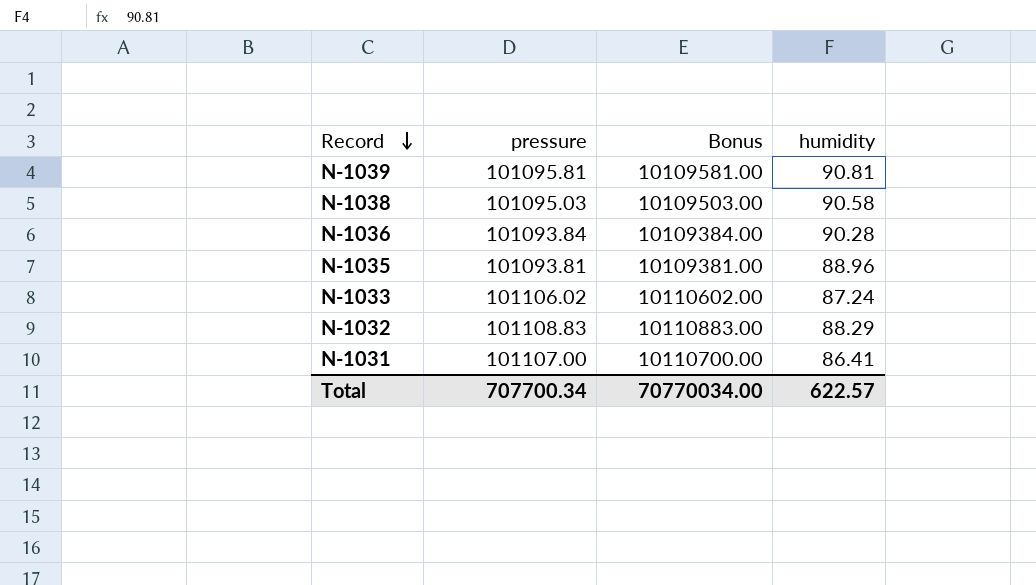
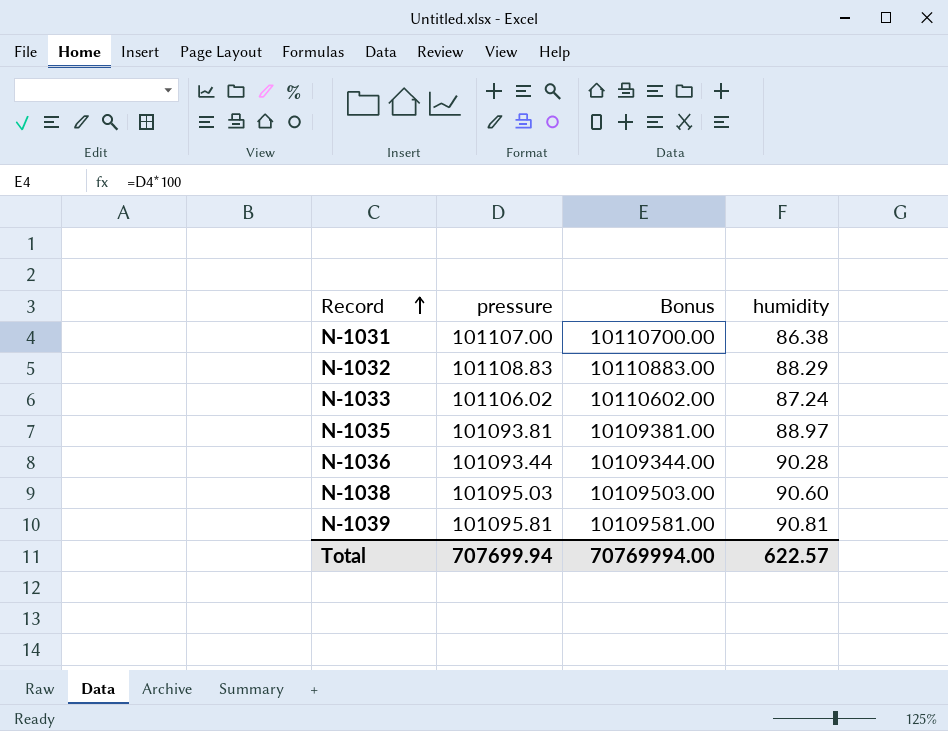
row order: Record descending -> Record ascending
N-1031 | humidity: 86.41 -> 86.38
N-1035 | humidity: 88.96 -> 88.97
N-1036 | pressure: 101093.84 -> 101093.44
N-1036 | Bonus: 10109384.00 -> 10109344.00
N-1038 | humidity: 90.58 -> 90.60
Total | pressure: 707700.34 -> 707699.94
Total | Bonus: 70770034.00 -> 70769994.00

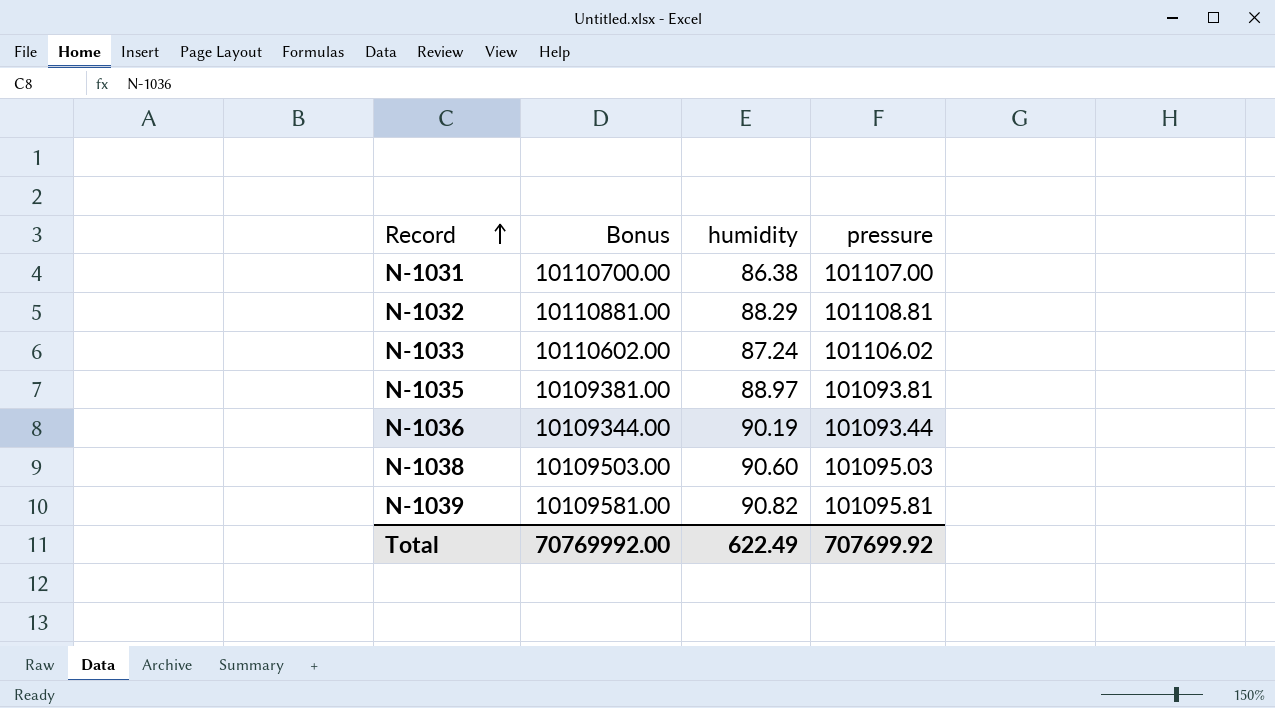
column pressure | position: 2 -> 4
N-1032 | Bonus: 10110883.00 -> 10110881.00
N-1032 | pressure: 101108.83 -> 101108.81
N-1036 | humidity: 90.28 -> 90.19
N-1039 | humidity: 90.81 -> 90.82
Total | Bonus: 70769994.00 -> 70769992.00
Total | humidity: 622.57 -> 622.49
Total | pressure: 707699.94 -> 707699.92

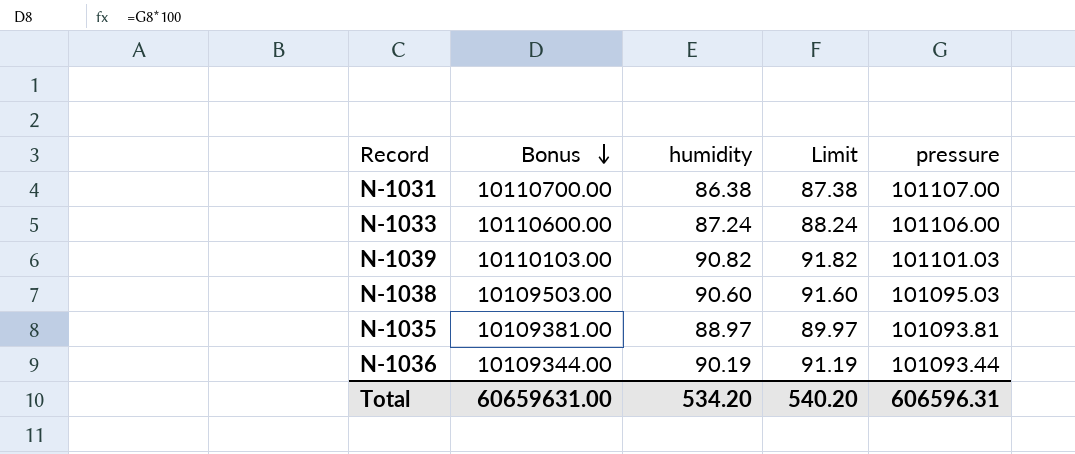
row order: Record ascending -> Bonus descending
column Limit | formula: none -> [humidity] + 1
row N-1032: 10110881.00 | 88.29 | 101108.81 -> none
N-1033 | Bonus: 10110602.00 -> 10110600.00
N-1033 | pressure: 101106.02 -> 101106.00
N-1039 | Bonus: 10109581.00 -> 10110103.00
N-1039 | pressure: 101095.81 -> 101101.03
Total | Bonus: 70769992.00 -> 60659631.00
Total | humidity: 622.49 -> 534.20
Total | pressure: 707699.92 -> 606596.31

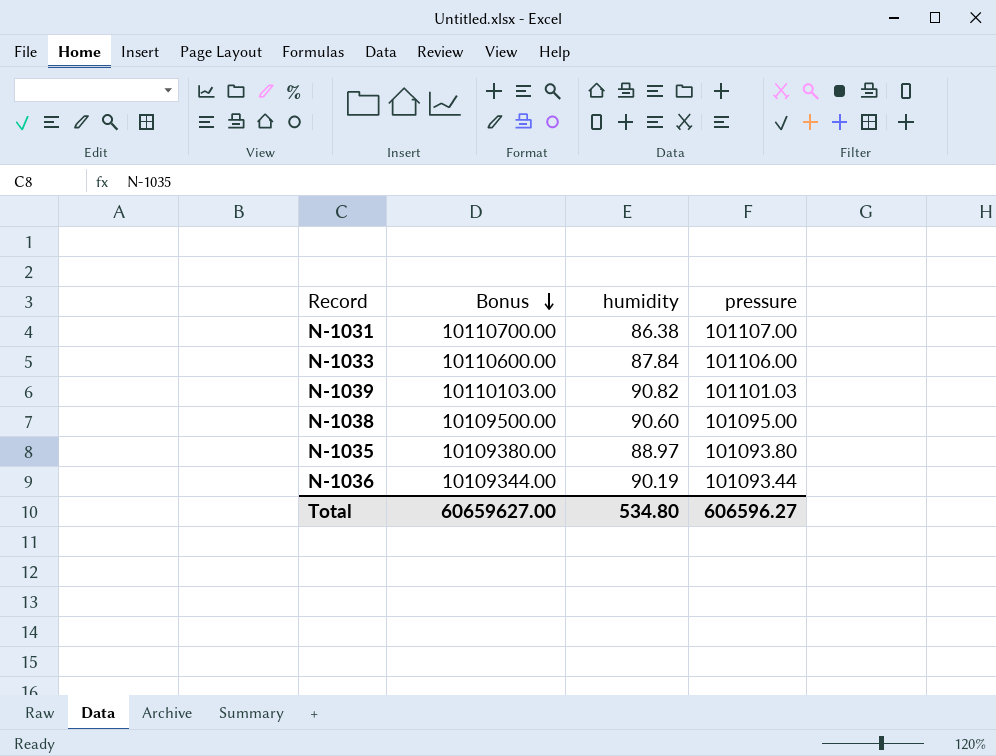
column Limit | formula: [humidity] + 1 -> none
N-1033 | humidity: 87.24 -> 87.84
N-1038 | Bonus: 10109503.00 -> 10109500.00
N-1038 | pressure: 101095.03 -> 101095.00
N-1035 | Bonus: 10109381.00 -> 10109380.00
N-1035 | pressure: 101093.81 -> 101093.80
Total | Bonus: 60659631.00 -> 60659627.00
Total | humidity: 534.20 -> 534.80
Total | pressure: 606596.31 -> 606596.27

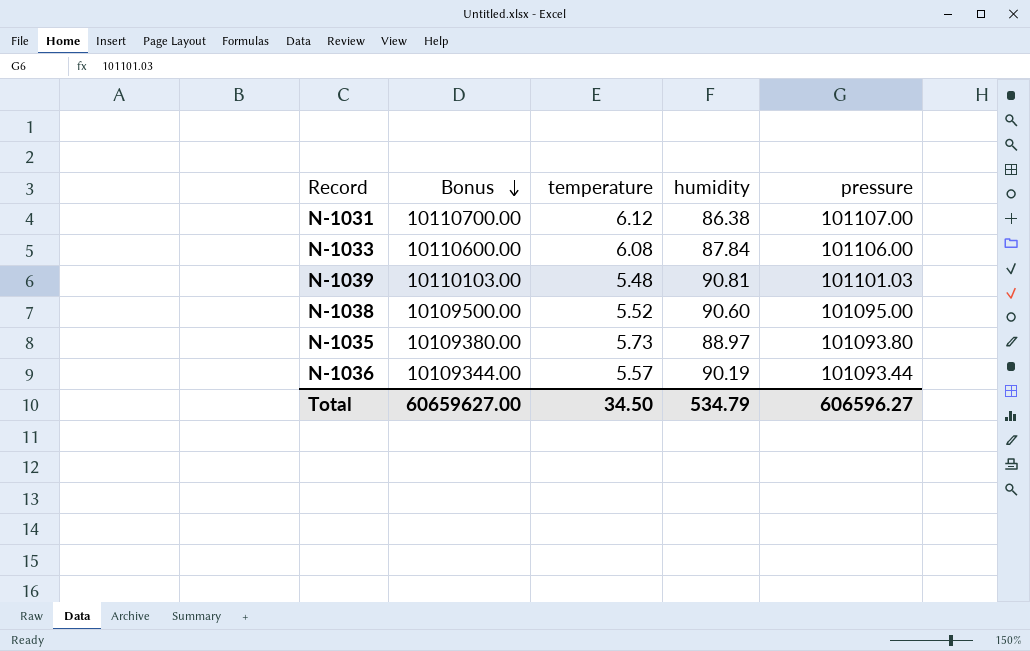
column temperature | position: none -> 3
N-1039 | humidity: 90.82 -> 90.81
Total | humidity: 534.80 -> 534.79

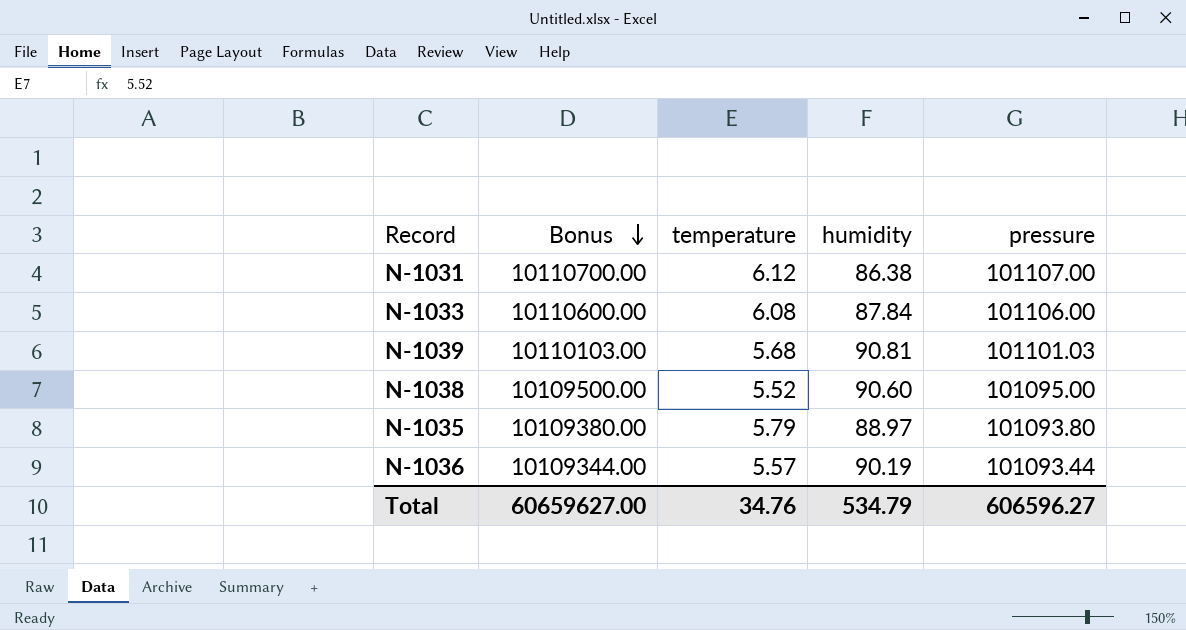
N-1039 | temperature: 5.48 -> 5.68
N-1035 | temperature: 5.73 -> 5.79
Total | temperature: 34.50 -> 34.76

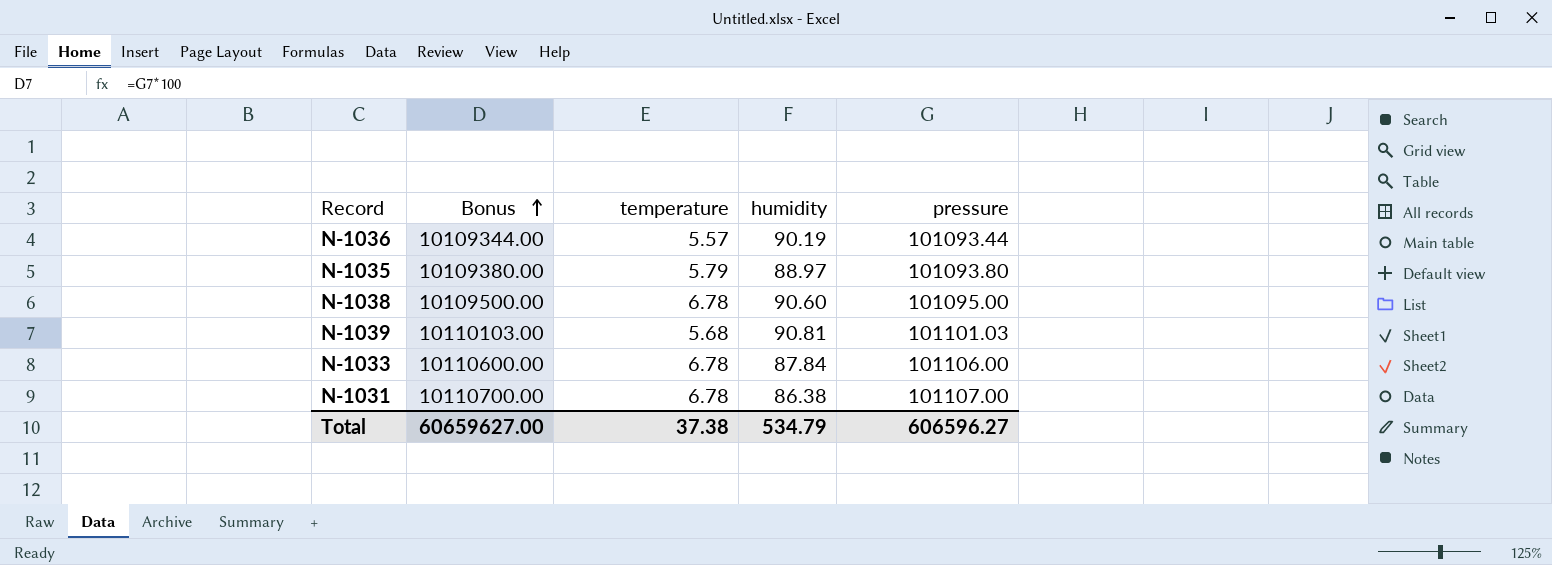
row order: Bonus descending -> Bonus ascending
N-1038 | temperature: 5.52 -> 6.78
N-1033 | temperature: 6.08 -> 6.78
N-1031 | temperature: 6.12 -> 6.78
Total | temperature: 34.76 -> 37.38

